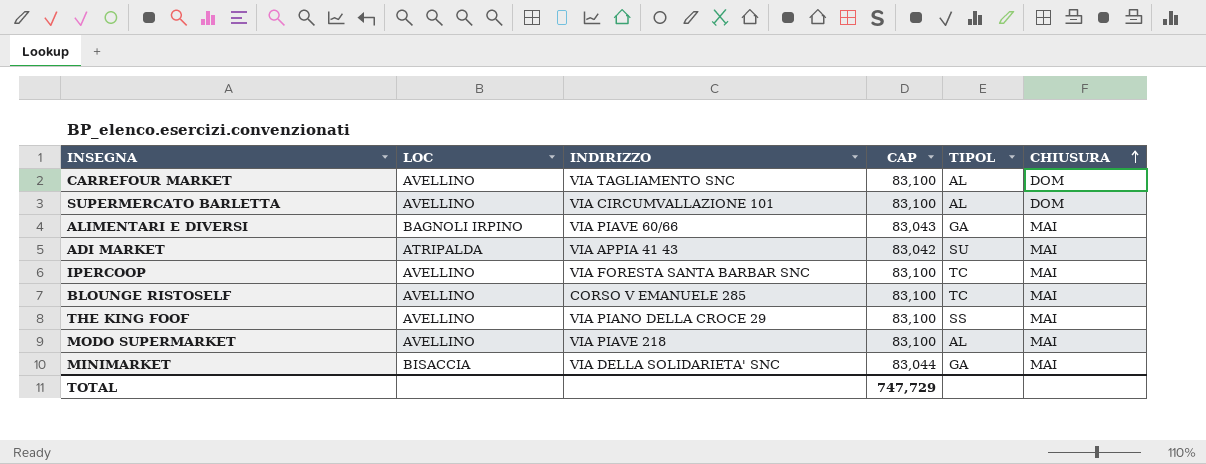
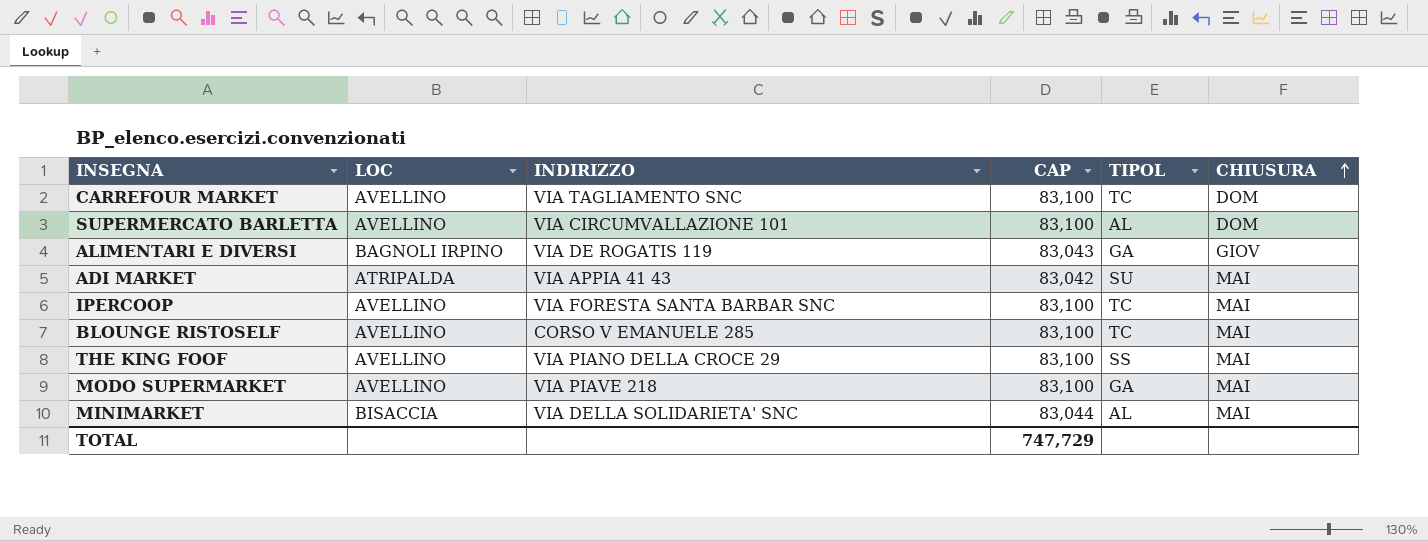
CARREFOUR MARKET | TIPOL: AL -> TC
ALIMENTARI E DIVERSI | INDIRIZZO: VIA PIAVE 60/66 -> VIA DE ROGATIS 119
ALIMENTARI E DIVERSI | CHIUSURA: MAI -> GIOV
MODO SUPERMARKET | TIPOL: AL -> GA
MINIMARKET | TIPOL: GA -> AL

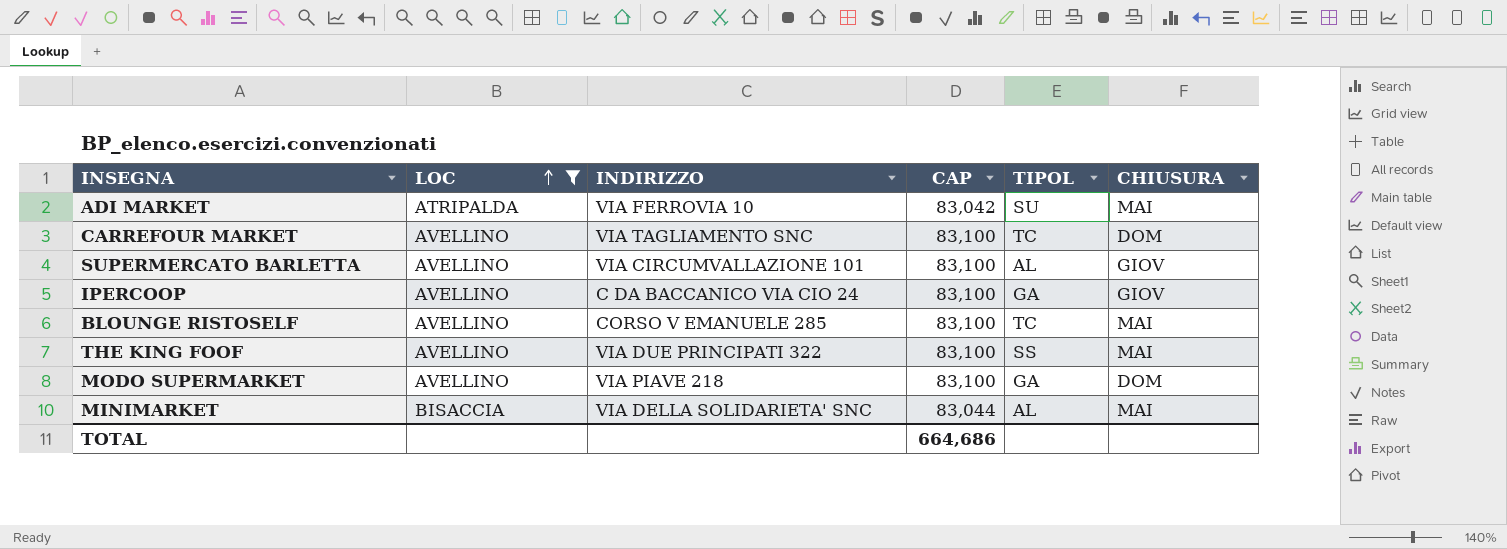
filter: none -> LOC != BAGNOLI IRPINO
row order: CHIUSURA ascending -> LOC ascending
ADI MARKET | INDIRIZZO: VIA APPIA 41 43 -> VIA FERROVIA 10
SUPERMERCATO BARLETTA | CHIUSURA: DOM -> GIOV
IPERCOOP | INDIRIZZO: VIA FORESTA SANTA BARBAR SNC -> C DA BACCANICO VIA CIO 24
IPERCOOP | TIPOL: TC -> GA
IPERCOOP | CHIUSURA: MAI -> GIOV
THE KING FOOF | INDIRIZZO: VIA PIANO DELLA CROCE 29 -> VIA DUE PRINCIPATI 322
MODO SUPERMARKET | CHIUSURA: MAI -> DOM
TOTAL | CAP: 747,729 -> 664,686

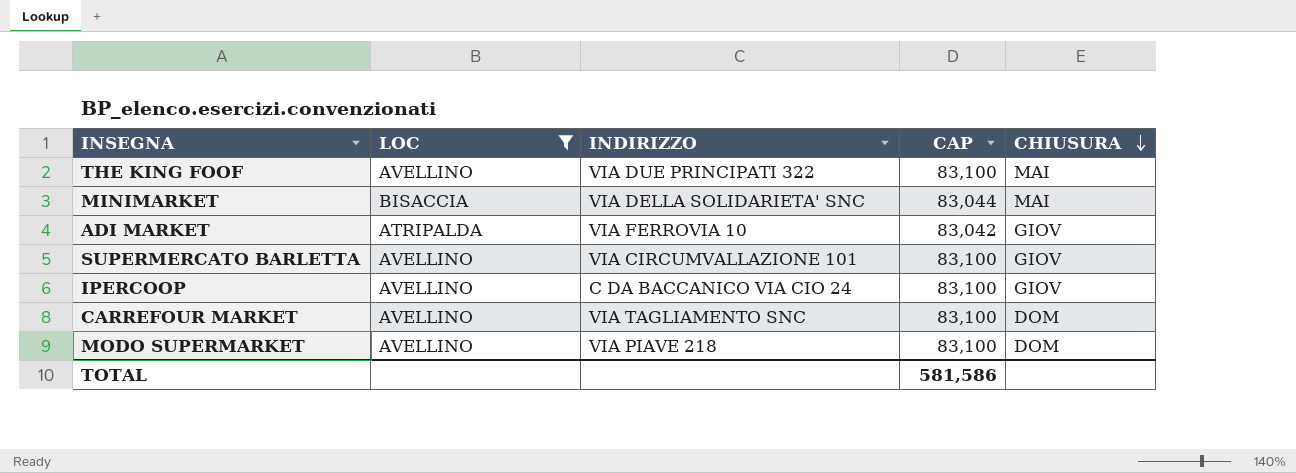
row order: LOC ascending -> CHIUSURA descending
column TIPOL | position: 5 -> none
row BLOUNGE RISTOSELF: AVELLINO | CORSO V EMANUELE 285 | 83,100 | TC | MAI -> none
ADI MARKET | CHIUSURA: MAI -> GIOV
TOTAL | CAP: 664,686 -> 581,586

